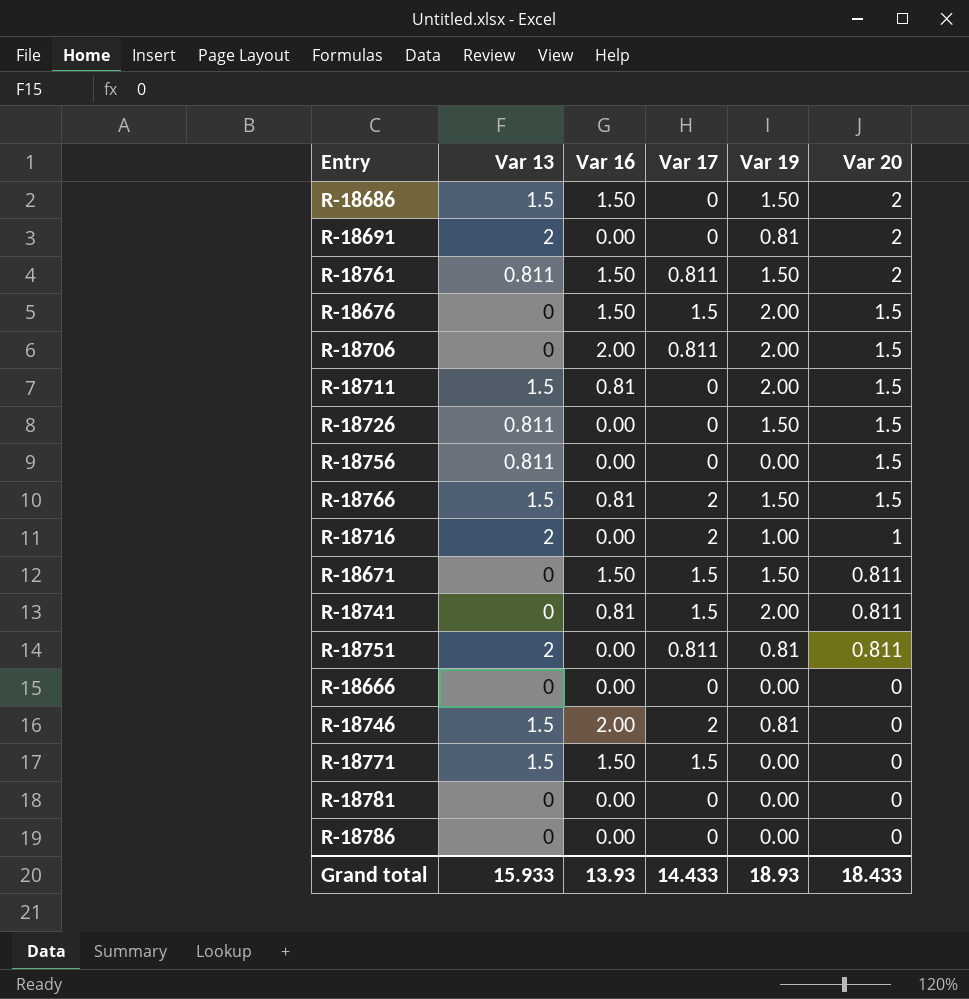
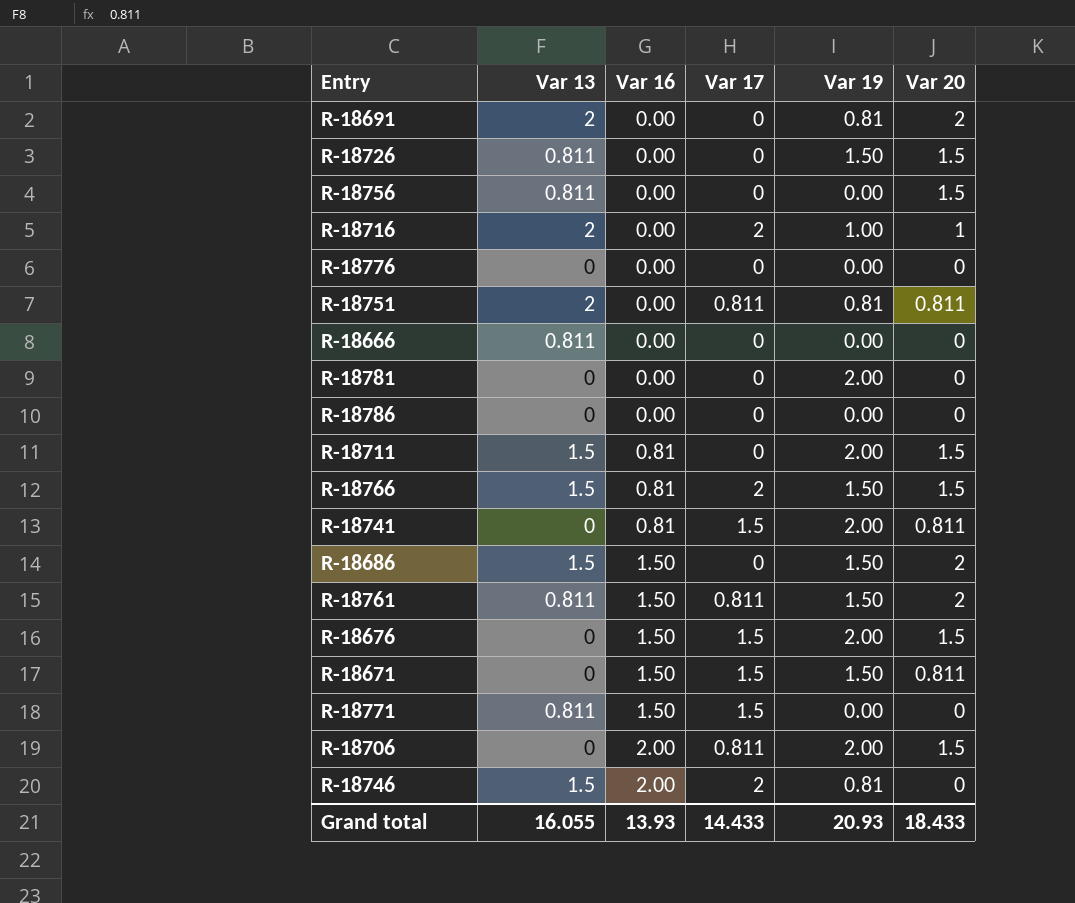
row order: Var 20 descending -> Var 16 ascending
row R-18776: none -> 0 | 0.00 | 0 | 0.00 | 0
R-18666 | Var 13: 0 -> 0.811
R-18781 | Var 19: 0.00 -> 2.00
R-18771 | Var 13: 1.5 -> 0.811
Grand total | Var 13: 15.933 -> 16.055
Grand total | Var 19: 18.93 -> 20.93

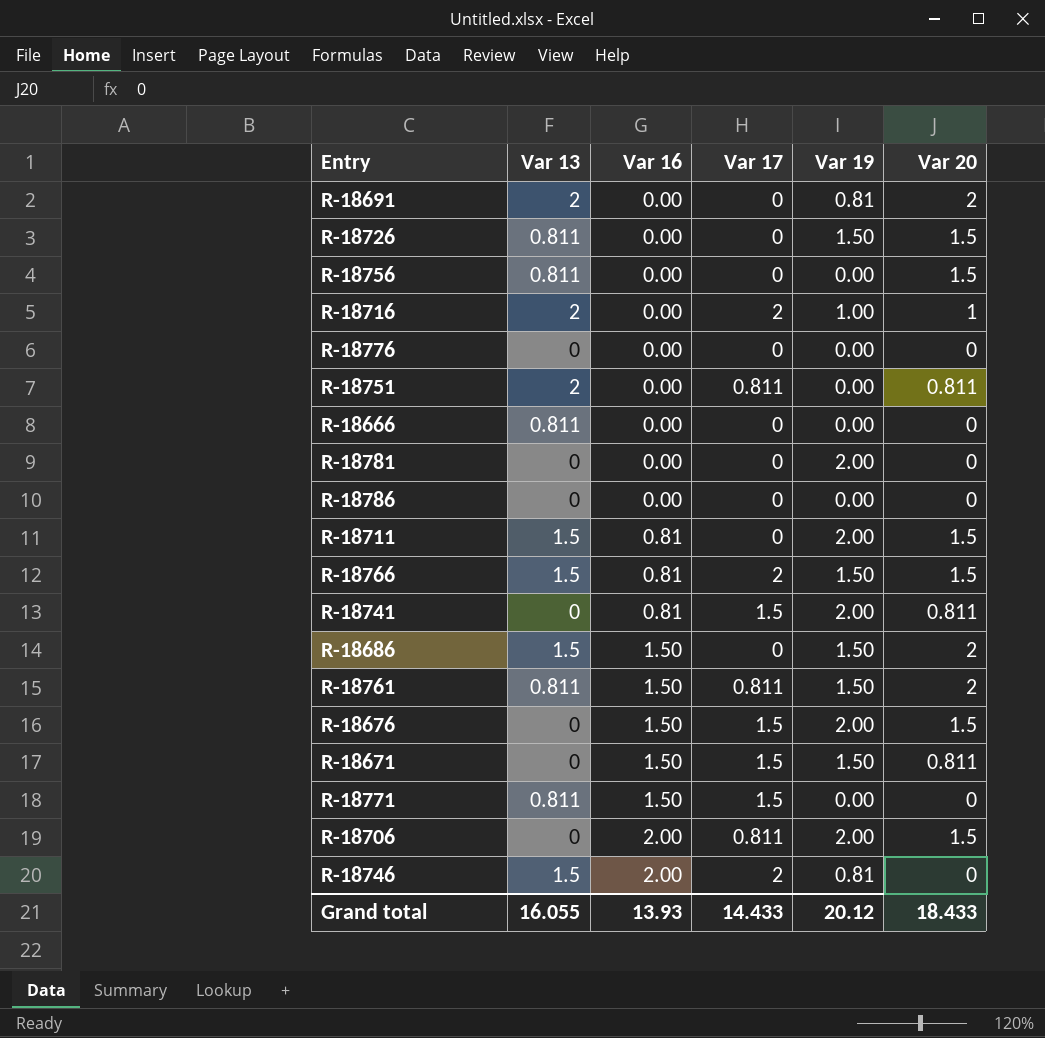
R-18751 | Var 19: 0.81 -> 0.00
Grand total | Var 19: 20.93 -> 20.12

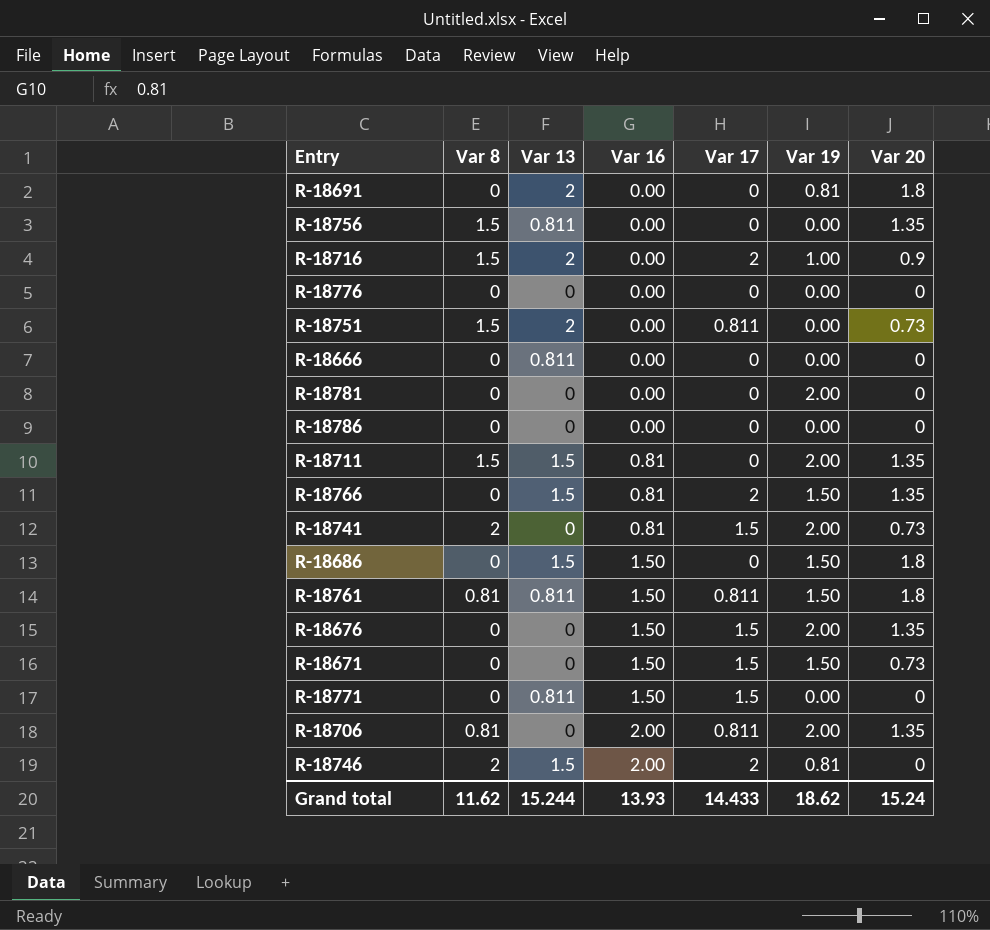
column Var 8 | position: none -> 2
row R-18726: 0.811 | 0.00 | 0 | 1.50 | 1.5 -> none
R-18691 | Var 20: 2 -> 1.8
R-18756 | Var 20: 1.5 -> 1.35
R-18716 | Var 20: 1 -> 0.9
R-18751 | Var 20: 0.811 -> 0.73
R-18711 | Var 20: 1.5 -> 1.35
R-18766 | Var 20: 1.5 -> 1.35
R-18741 | Var 20: 0.811 -> 0.73
R-18686 | Var 20: 2 -> 1.8
R-18761 | Var 20: 2 -> 1.8
R-18676 | Var 20: 1.5 -> 1.35
R-18671 | Var 20: 0.811 -> 0.73
R-18706 | Var 20: 1.5 -> 1.35
Grand total | Var 13: 16.055 -> 15.244
Grand total | Var 19: 20.12 -> 18.62
Grand total | Var 20: 18.433 -> 15.24

